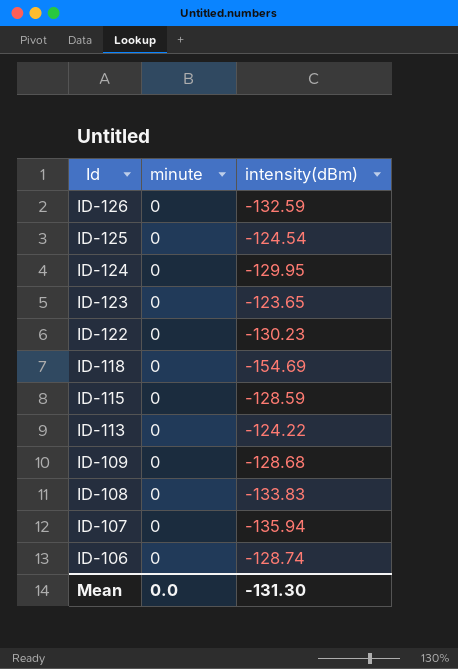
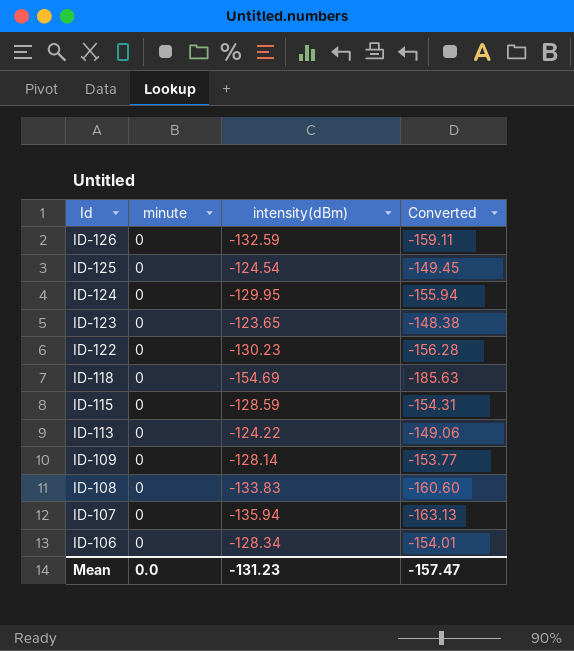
column Converted | formula: none -> [intensity(dBm)] * 1.2
ID-109 | intensity(dBm): -128.68 -> -128.14
ID-106 | intensity(dBm): -128.74 -> -128.34
Mean | intensity(dBm): -131.30 -> -131.23

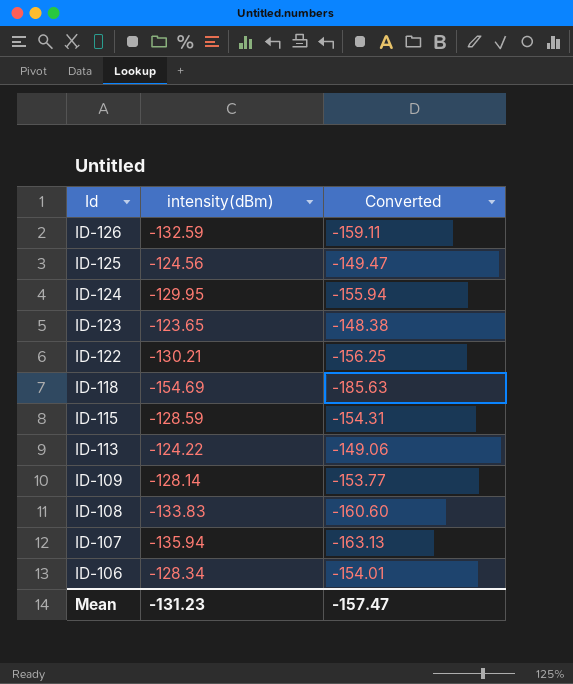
column minute | position: 2 -> none
ID-125 | intensity(dBm): -124.54 -> -124.56
ID-125 | Converted: -149.45 -> -149.47
ID-122 | intensity(dBm): -130.23 -> -130.21
ID-122 | Converted: -156.28 -> -156.25

